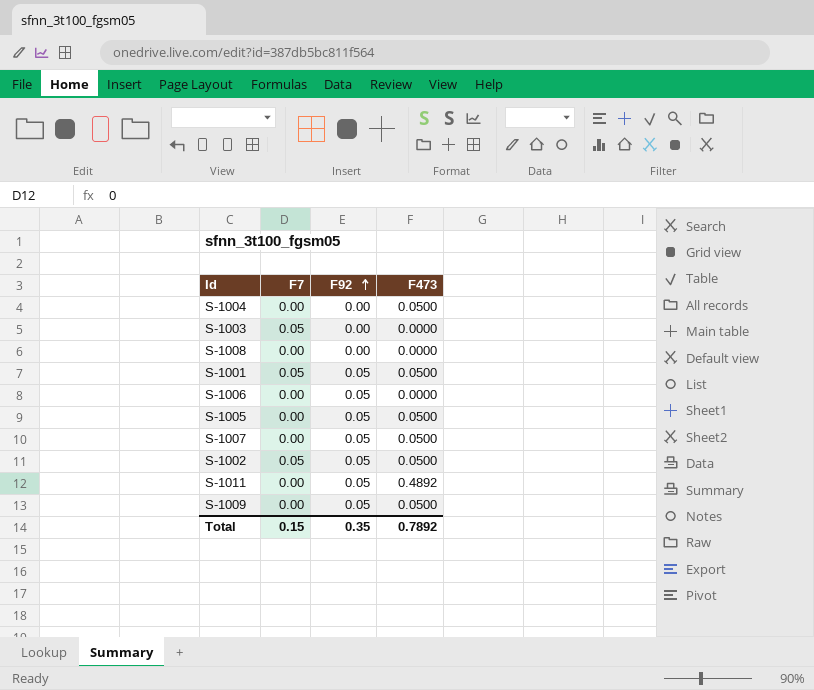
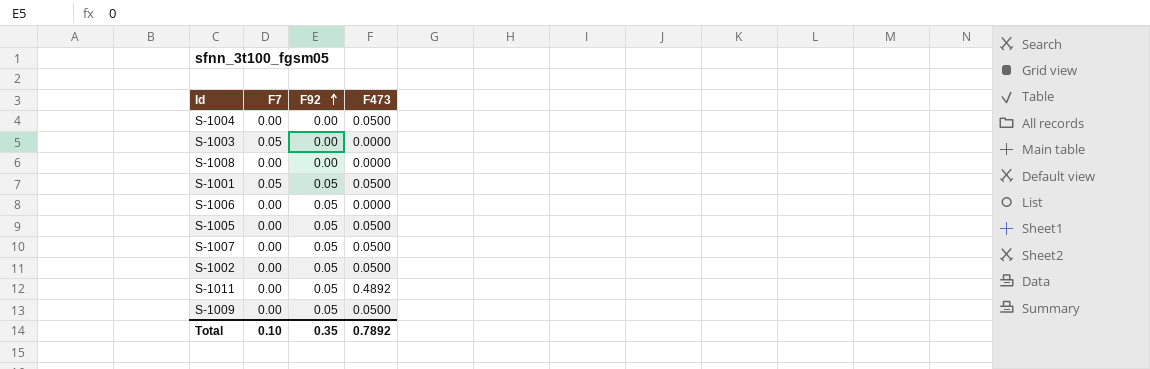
S-1002 | F7: 0.05 -> 0.00
Total | F7: 0.15 -> 0.10

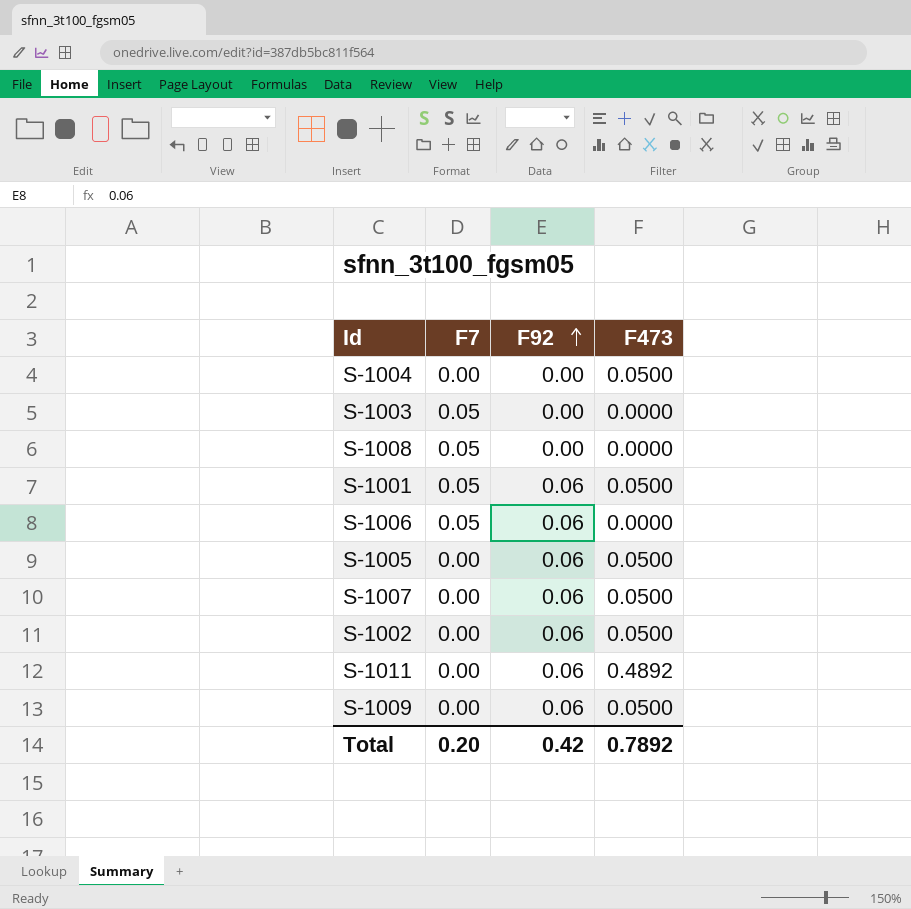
S-1008 | F7: 0.00 -> 0.05
S-1001 | F92: 0.05 -> 0.06
S-1006 | F7: 0.00 -> 0.05
S-1006 | F92: 0.05 -> 0.06
S-1005 | F92: 0.05 -> 0.06
S-1007 | F92: 0.05 -> 0.06
S-1002 | F92: 0.05 -> 0.06
S-1011 | F92: 0.05 -> 0.06
S-1009 | F92: 0.05 -> 0.06
Total | F7: 0.10 -> 0.20
Total | F92: 0.35 -> 0.42

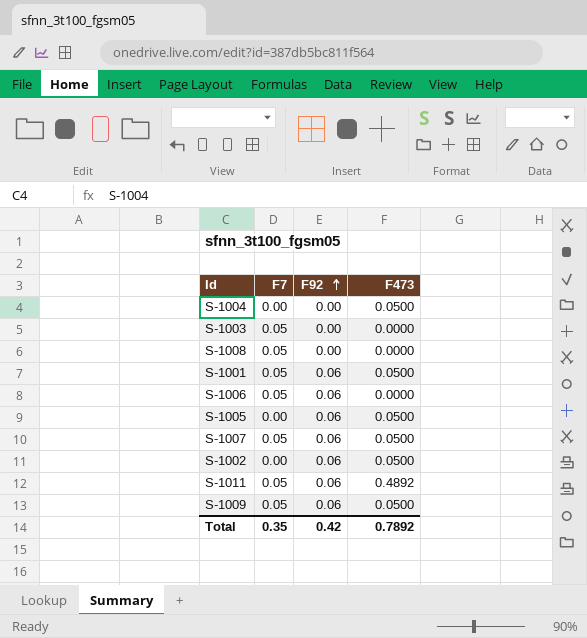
S-1007 | F7: 0.00 -> 0.05
S-1011 | F7: 0.00 -> 0.05
S-1009 | F7: 0.00 -> 0.05
Total | F7: 0.20 -> 0.35

